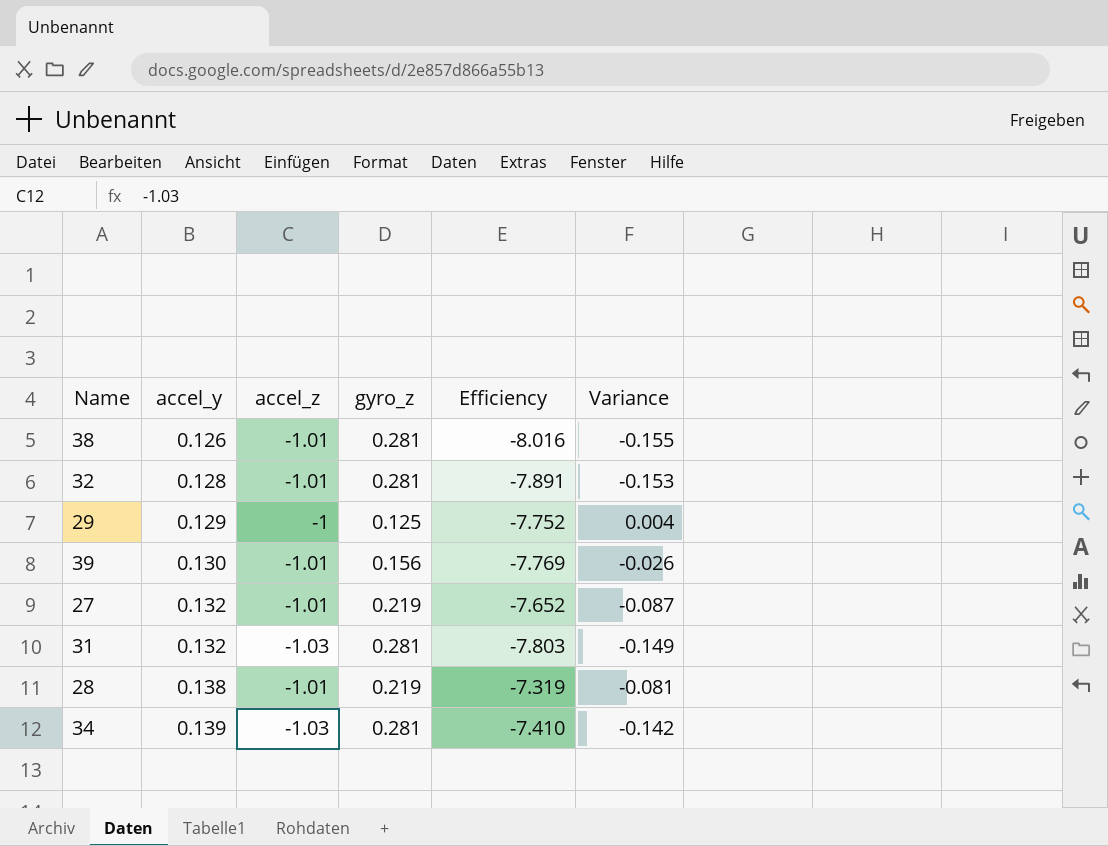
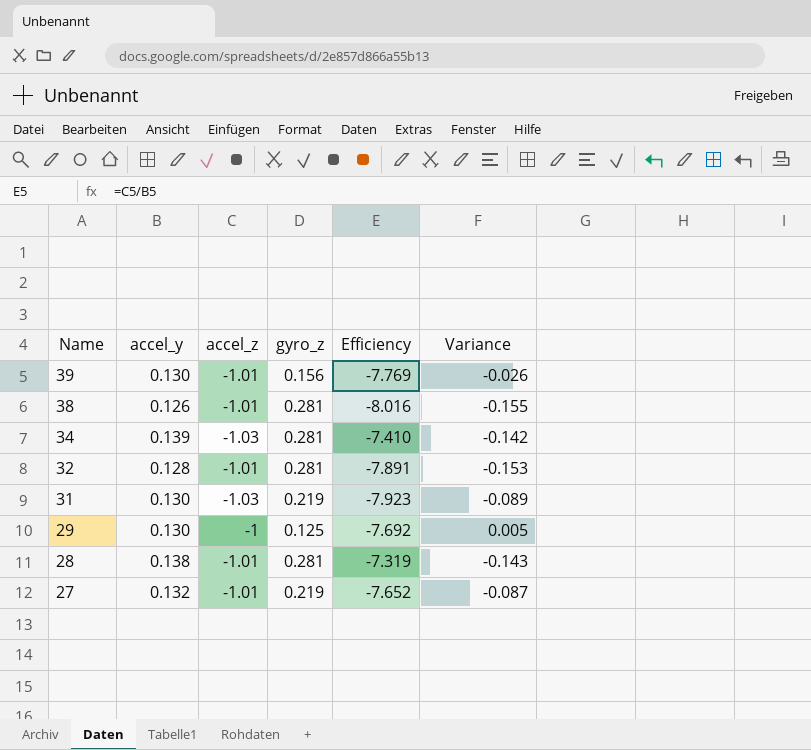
row order: accel_y ascending -> Name descending
31 | accel_y: 0.132 -> 0.130
31 | gyro_z: 0.281 -> 0.219
31 | Efficiency: -7.803 -> -7.923
31 | Variance: -0.149 -> -0.089
29 | accel_y: 0.129 -> 0.130
29 | Efficiency: -7.752 -> -7.692
29 | Variance: 0.004 -> 0.005
28 | gyro_z: 0.219 -> 0.281
28 | Variance: -0.081 -> -0.143

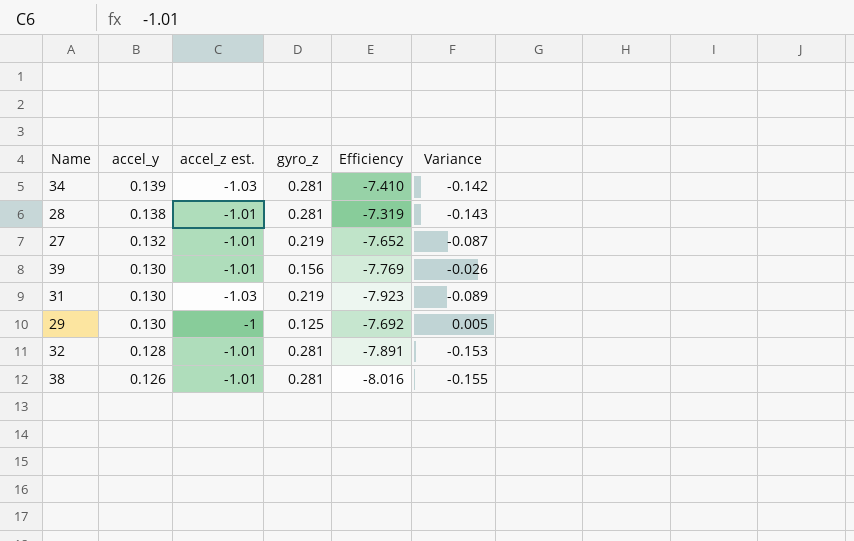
row order: Name descending -> accel_y descending
column name: accel_z -> accel_z est.

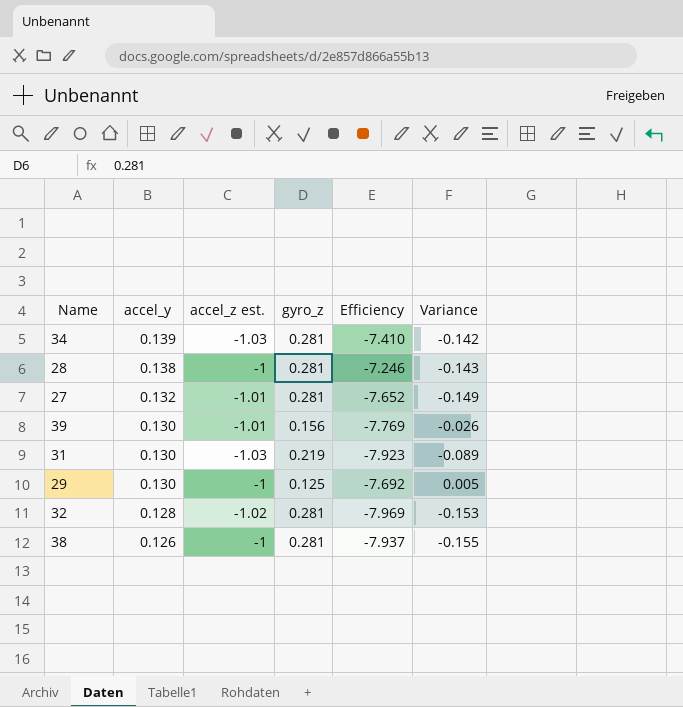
28 | accel_z est.: -1.01 -> -1
28 | Efficiency: -7.319 -> -7.246
27 | gyro_z: 0.219 -> 0.281
27 | Variance: -0.087 -> -0.149
32 | accel_z est.: -1.01 -> -1.02
32 | Efficiency: -7.891 -> -7.969
38 | accel_z est.: -1.01 -> -1
38 | Efficiency: -8.016 -> -7.937

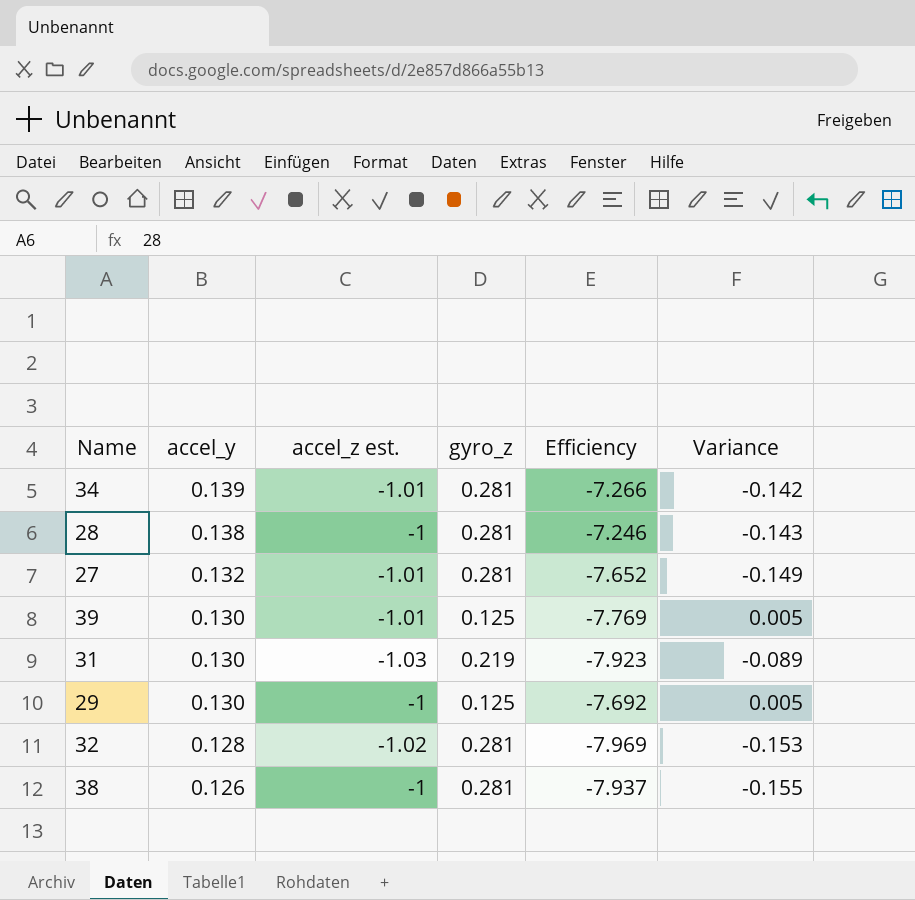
34 | accel_z est.: -1.03 -> -1.01
34 | Efficiency: -7.410 -> -7.266
39 | gyro_z: 0.156 -> 0.125
39 | Variance: -0.026 -> 0.005

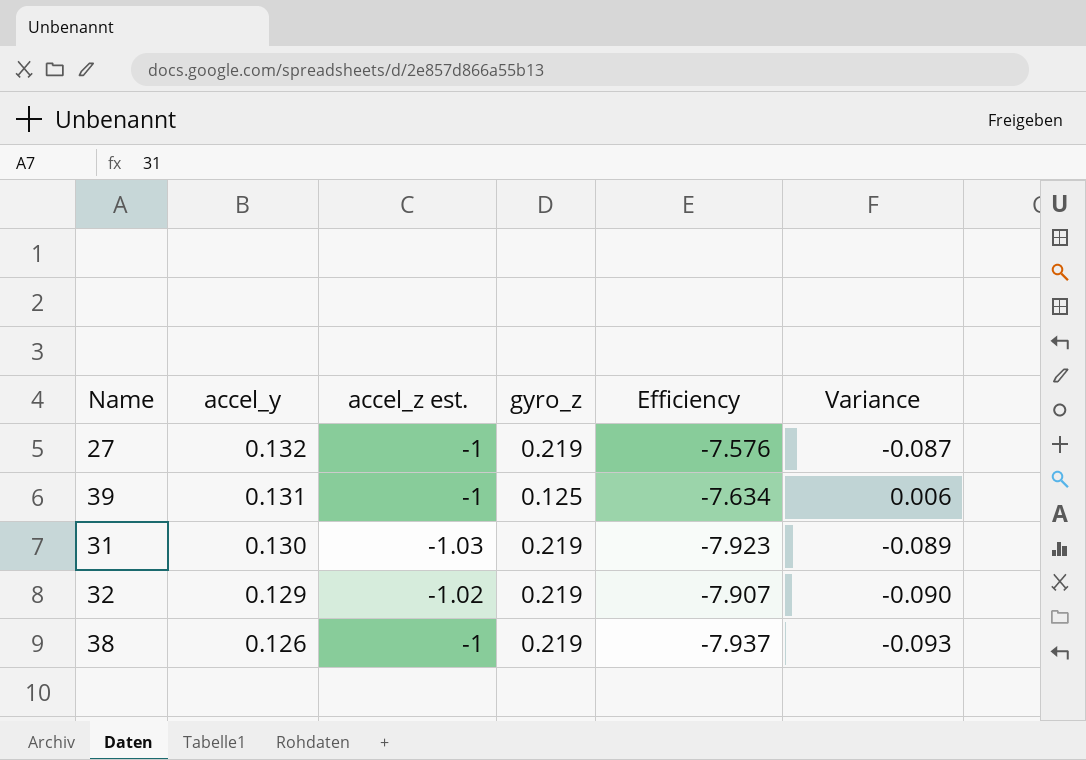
row 34: 0.139 | -1.01 | 0.281 | -7.266 | -0.142 -> none
row 28: 0.138 | -1 | 0.281 | -7.246 | -0.143 -> none
row 29: 0.130 | -1 | 0.125 | -7.692 | 0.005 -> none
27 | accel_z est.: -1.01 -> -1
27 | gyro_z: 0.281 -> 0.219
27 | Efficiency: -7.652 -> -7.576
27 | Variance: -0.149 -> -0.087
39 | accel_y: 0.130 -> 0.131
39 | accel_z est.: -1.01 -> -1
39 | Efficiency: -7.769 -> -7.634
39 | Variance: 0.005 -> 0.006
32 | accel_y: 0.128 -> 0.129
32 | gyro_z: 0.281 -> 0.219
32 | Efficiency: -7.969 -> -7.907
32 | Variance: -0.153 -> -0.090
38 | gyro_z: 0.281 -> 0.219
38 | Variance: -0.155 -> -0.093

